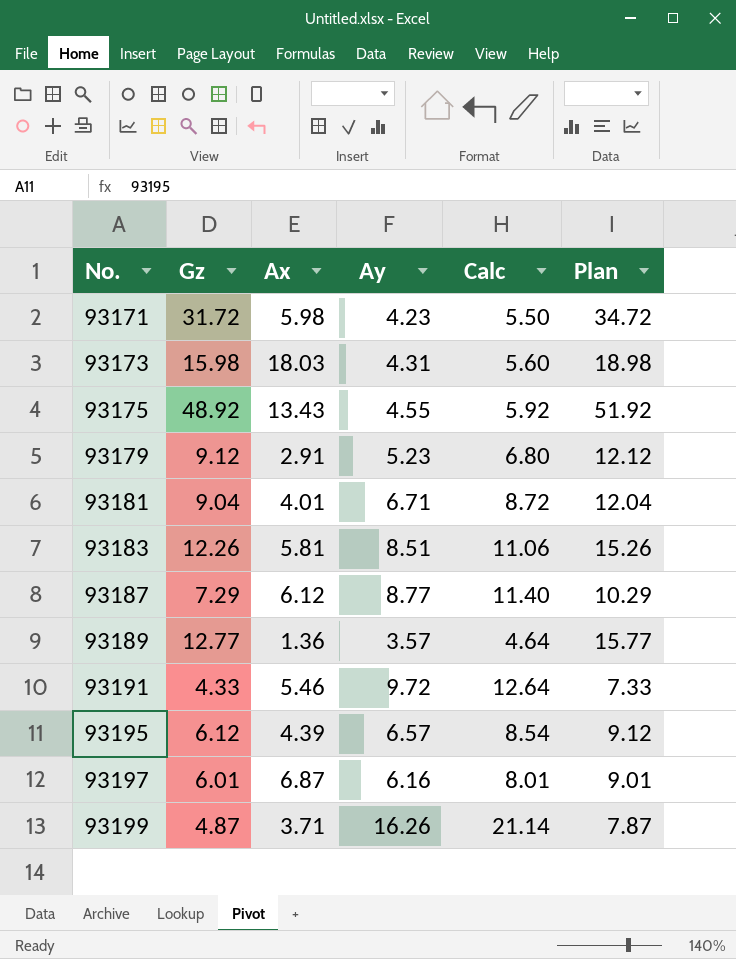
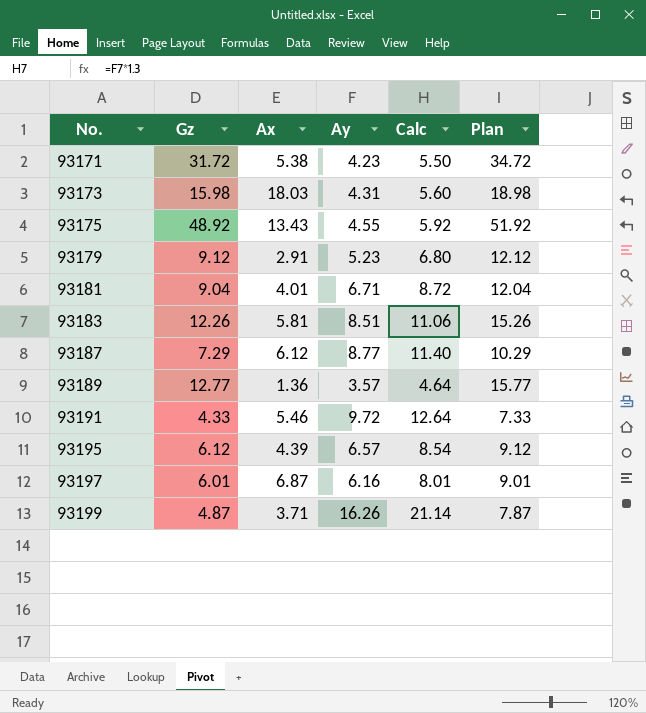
93171 | Ax: 5.98 -> 5.38

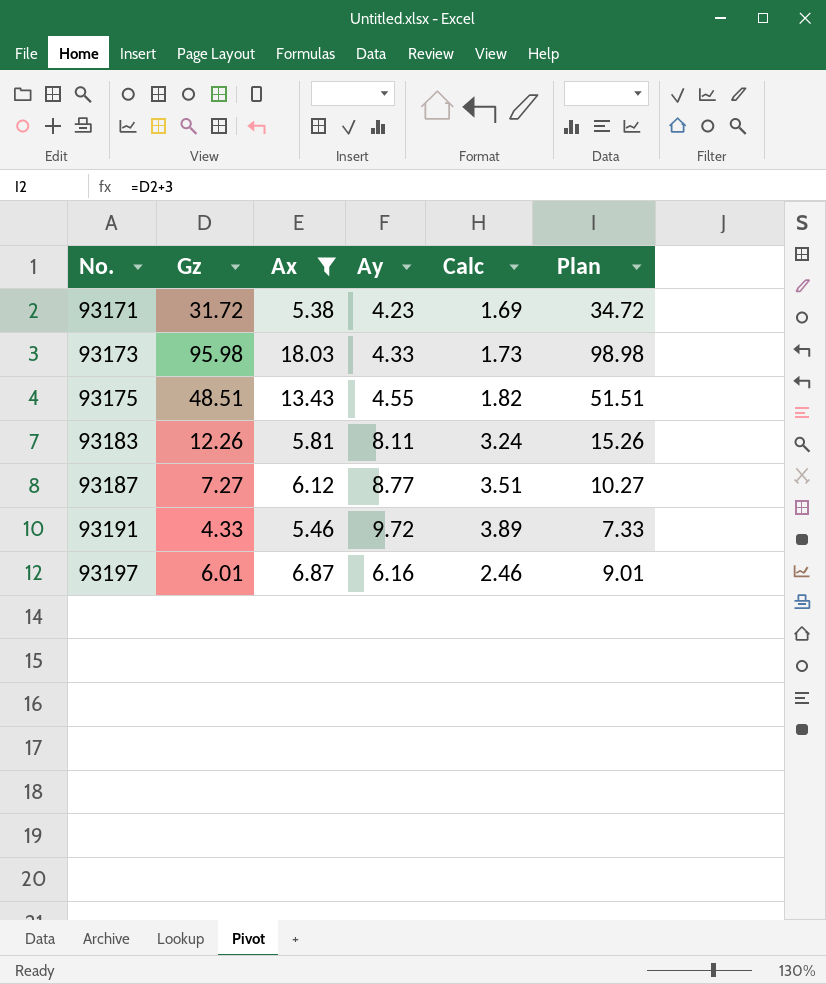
filter: none -> Ax >= 5.38
column Calc | formula: [Ay] * 1.3 -> [Ay] * 0.4
93173 | Gz: 15.98 -> 95.98
93173 | Ay: 4.31 -> 4.33
93173 | Plan: 18.98 -> 98.98
93175 | Gz: 48.92 -> 48.51
93175 | Plan: 51.92 -> 51.51
93183 | Ay: 8.51 -> 8.11
93187 | Gz: 7.29 -> 7.27
93187 | Plan: 10.29 -> 10.27

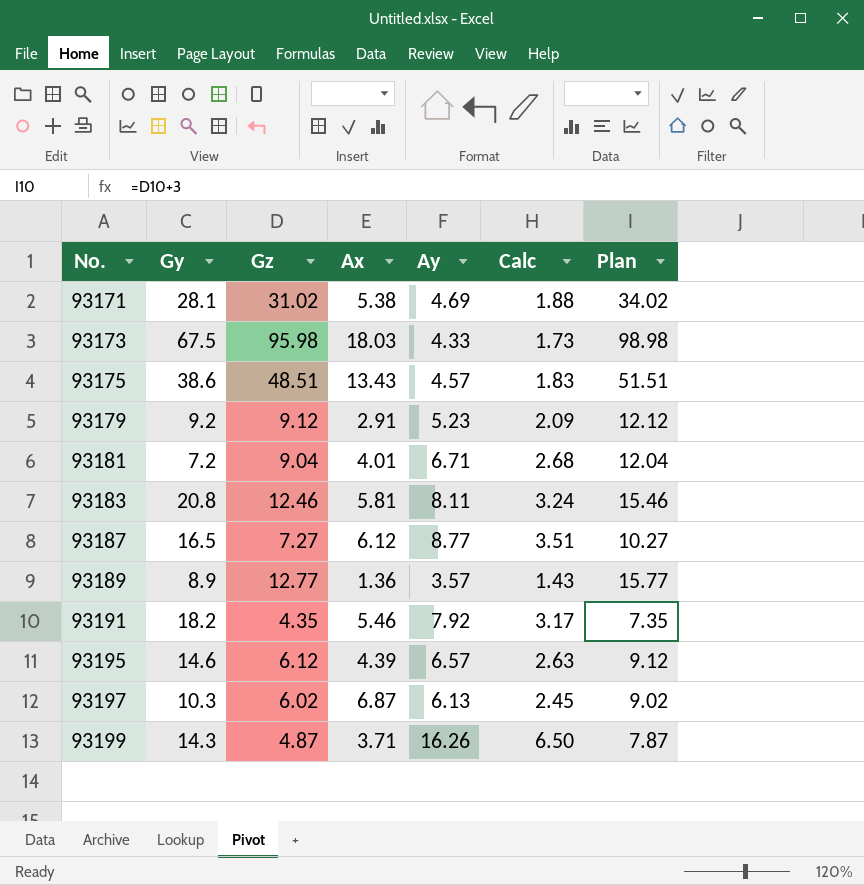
filter: Ax >= 5.38 -> none
column Gy | position: none -> 2
93171 | Gz: 31.72 -> 31.02
93171 | Ay: 4.23 -> 4.69
93171 | Calc: 1.69 -> 1.88
93171 | Plan: 34.72 -> 34.02
93175 | Ay: 4.55 -> 4.57
93175 | Calc: 1.82 -> 1.83
93183 | Gz: 12.26 -> 12.46
93183 | Plan: 15.26 -> 15.46
93191 | Gz: 4.33 -> 4.35
93191 | Ay: 9.72 -> 7.92
93191 | Calc: 3.89 -> 3.17
93191 | Plan: 7.33 -> 7.35
93197 | Gz: 6.01 -> 6.02
93197 | Ay: 6.16 -> 6.13
93197 | Calc: 2.46 -> 2.45
93197 | Plan: 9.01 -> 9.02

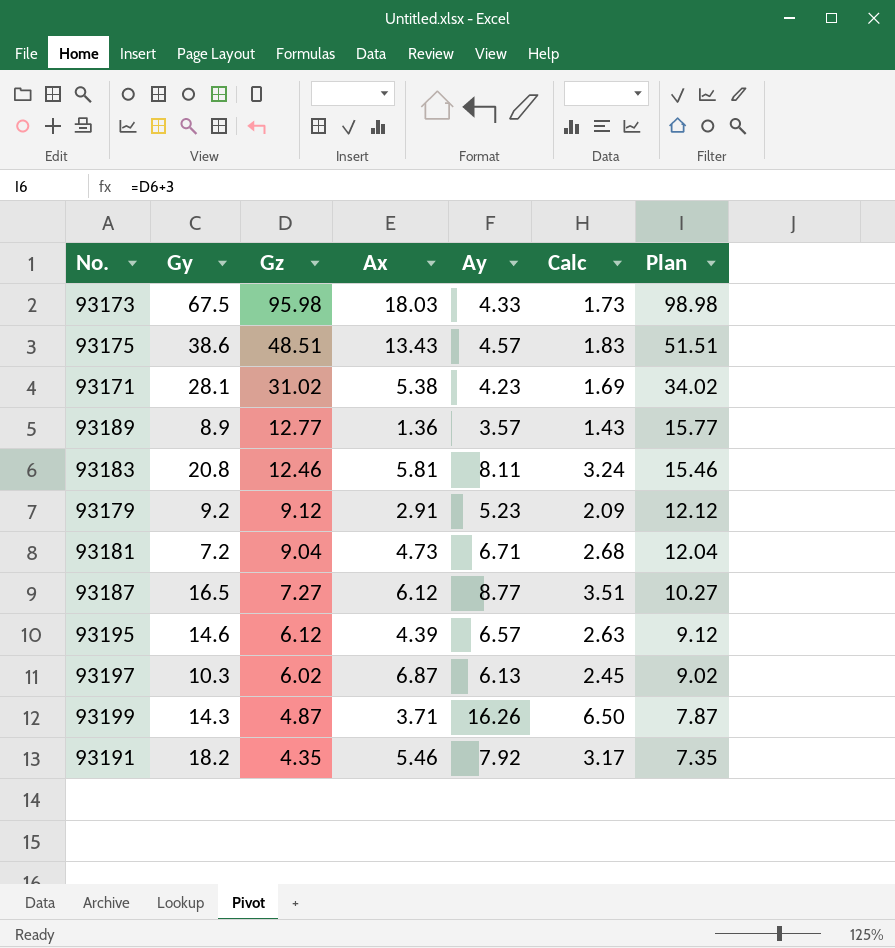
row order: No. ascending -> Gz descending
93171 | Ay: 4.69 -> 4.23
93171 | Calc: 1.88 -> 1.69
93181 | Ax: 4.01 -> 4.73

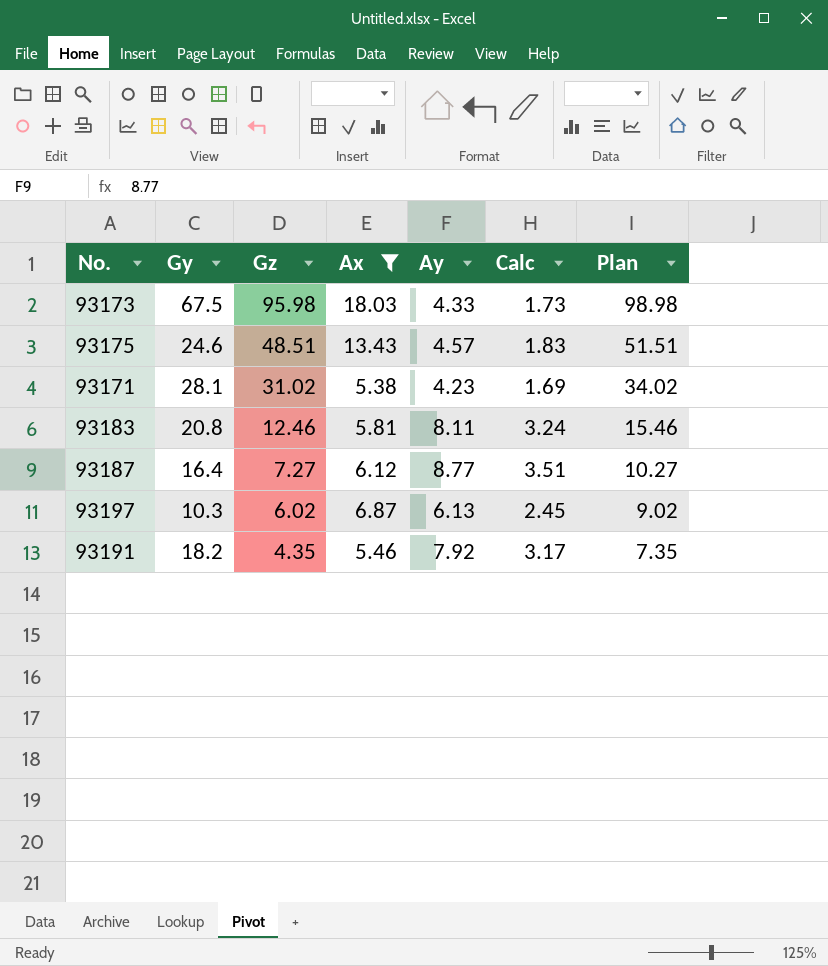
filter: none -> Ax >= 5.38
93175 | Gy: 38.6 -> 24.6
93187 | Gy: 16.5 -> 16.4

